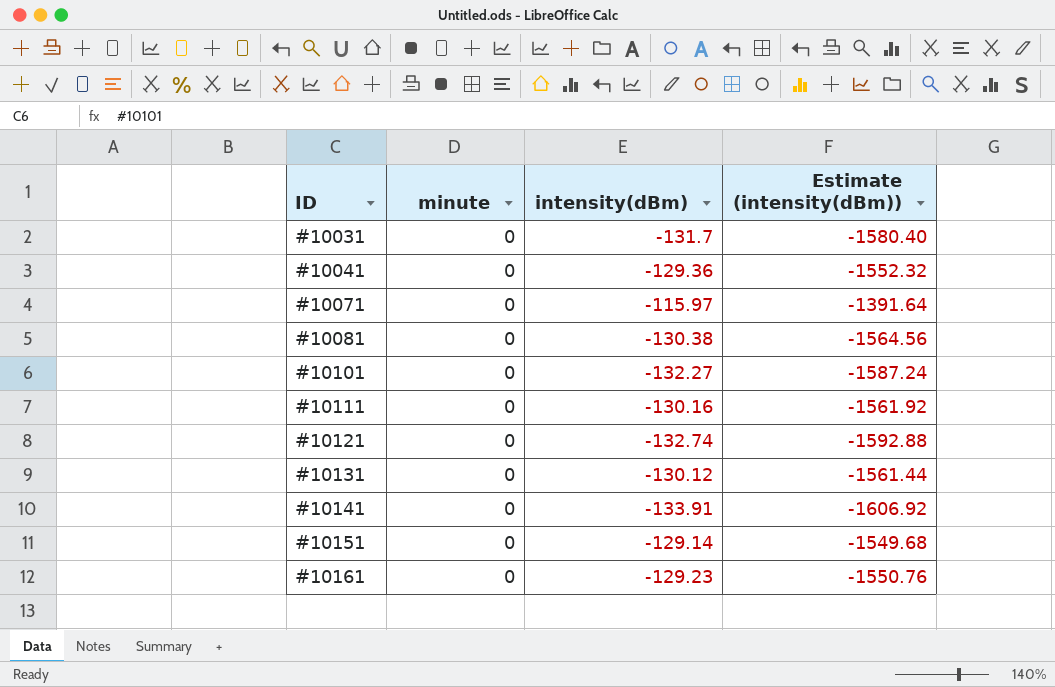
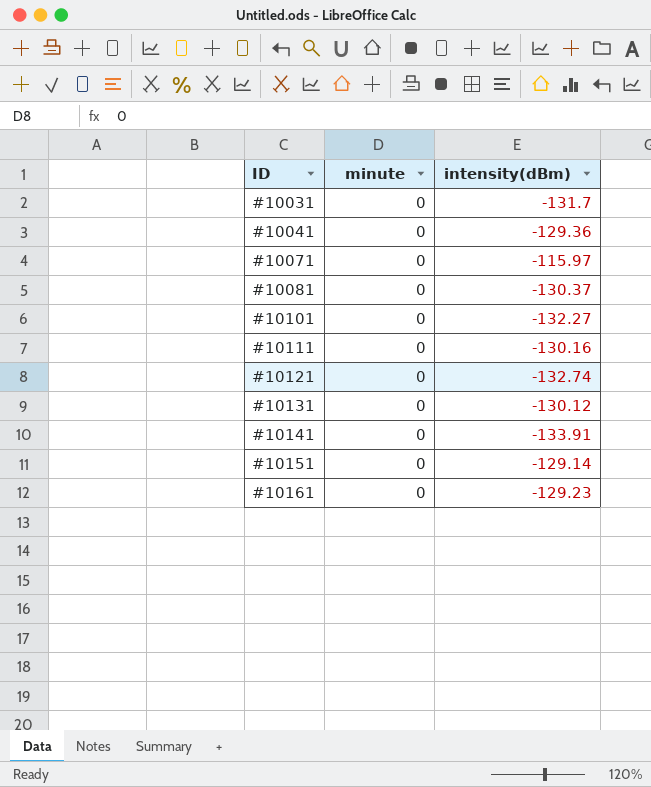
column Estimate (intensity(dBm)) | formula: [intensity(dBm)] * 12 -> none
#10081 | intensity(dBm): -130.38 -> -130.37

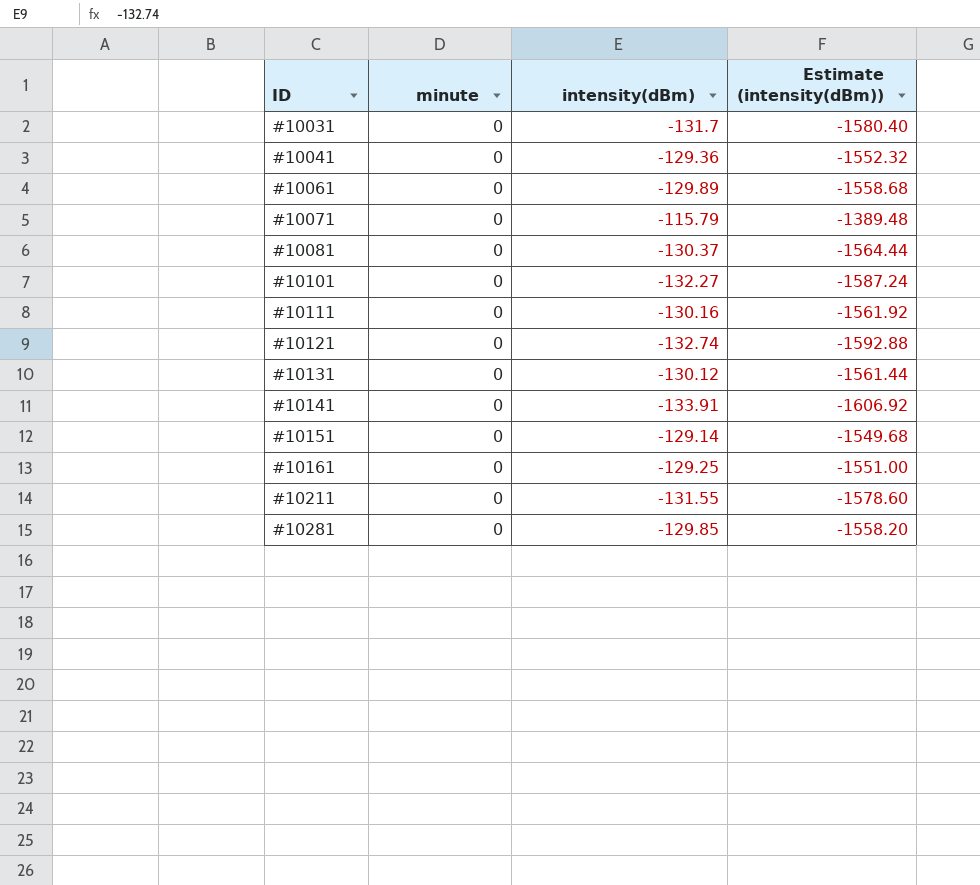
column Estimate (intensity(dBm)) | formula: none -> [intensity(dBm)] * 12
row #10061: none -> 0 | -129.89 | -1558.68
#10071 | intensity(dBm): -115.97 -> -115.79
#10161 | intensity(dBm): -129.23 -> -129.25
row #10211: none -> 0 | -131.55 | -1578.60
row #10281: none -> 0 | -129.85 | -1558.20

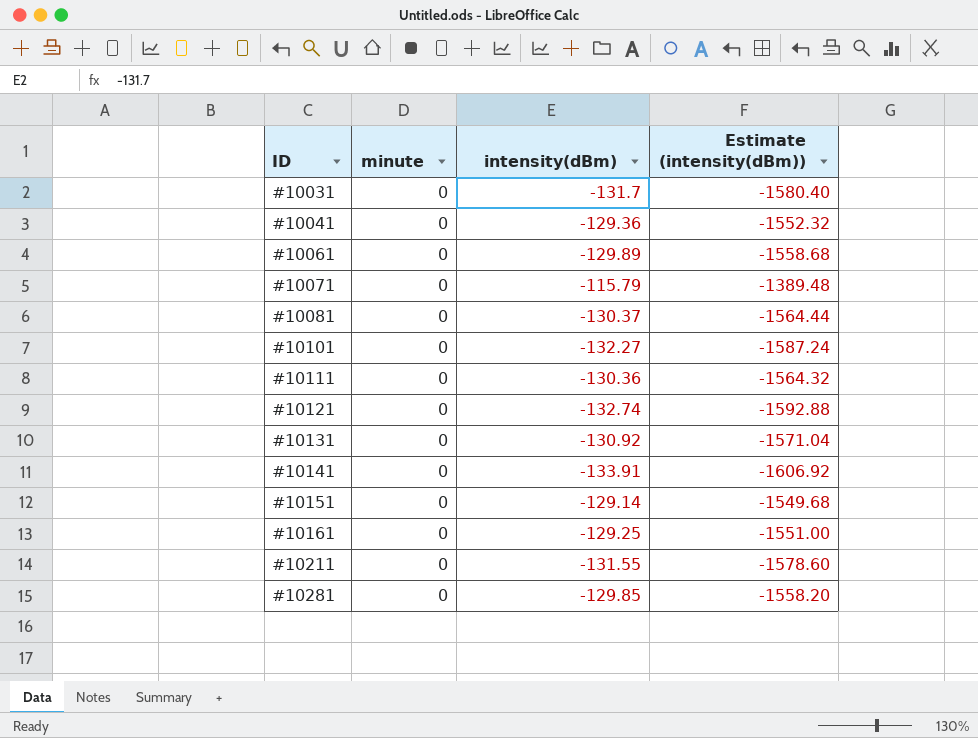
#10111 | intensity(dBm): -130.16 -> -130.36
#10111 | Estimate (intensity(dBm)): -1561.92 -> -1564.32
#10131 | intensity(dBm): -130.12 -> -130.92
#10131 | Estimate (intensity(dBm)): -1561.44 -> -1571.04

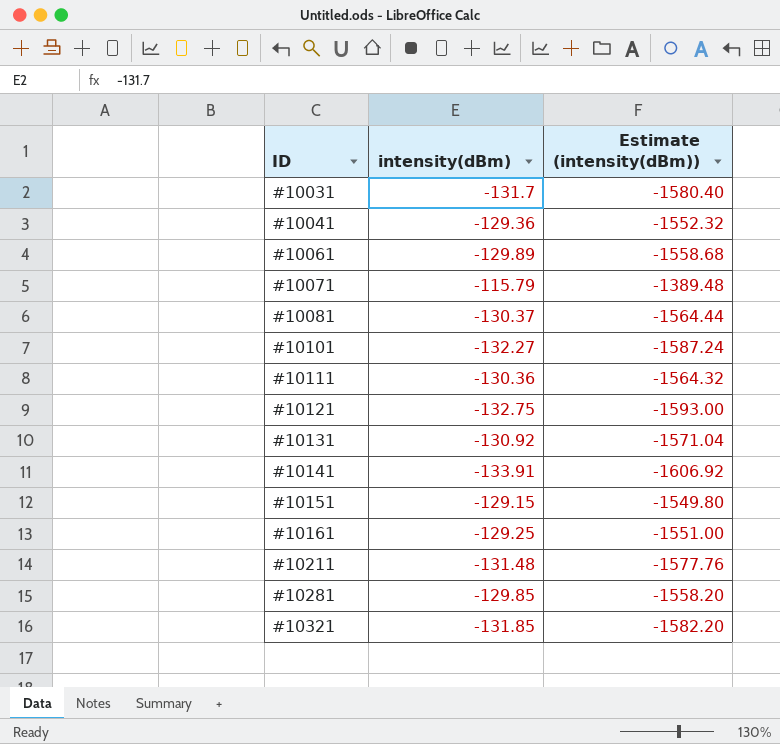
column minute | position: 2 -> none
#10121 | intensity(dBm): -132.74 -> -132.75
#10121 | Estimate (intensity(dBm)): -1592.88 -> -1593.00
#10151 | intensity(dBm): -129.14 -> -129.15
#10151 | Estimate (intensity(dBm)): -1549.68 -> -1549.80
#10211 | intensity(dBm): -131.55 -> -131.48
#10211 | Estimate (intensity(dBm)): -1578.60 -> -1577.76
row #10321: none -> -131.85 | -1582.20

